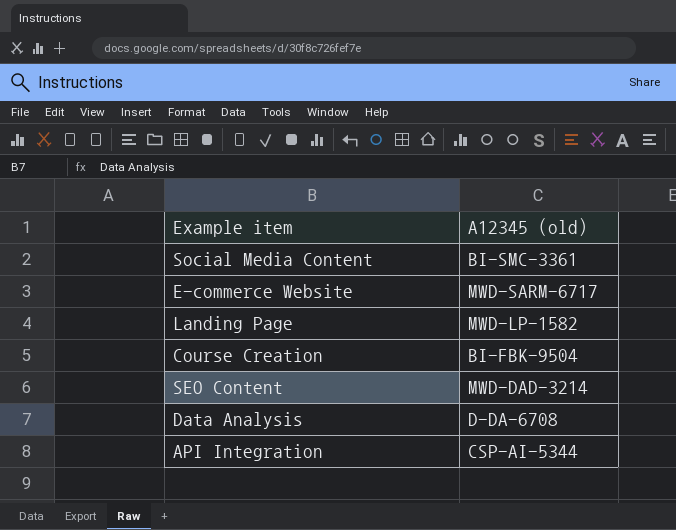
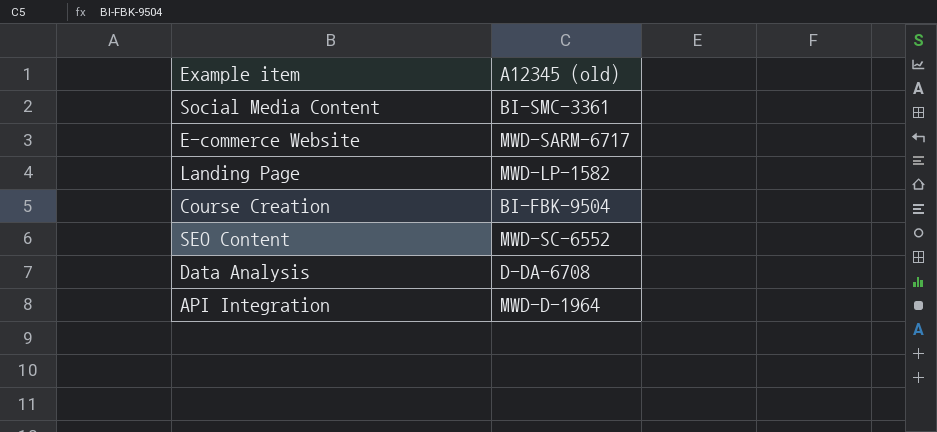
SEO Content | A12345 (old): MWD-DAD-3214 -> MWD-SC-6552
API Integration | A12345 (old): CSP-AI-5344 -> MWD-D-1964

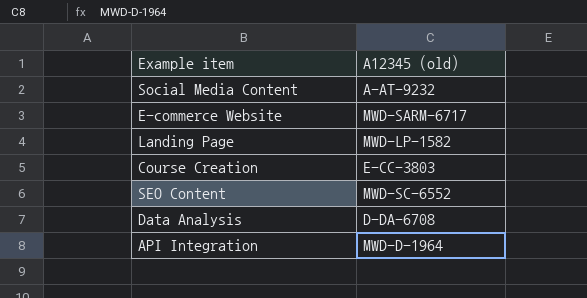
Social Media Content | A12345 (old): BI-SMC-3361 -> A-AT-9232
Course Creation | A12345 (old): BI-FBK-9504 -> E-CC-3803

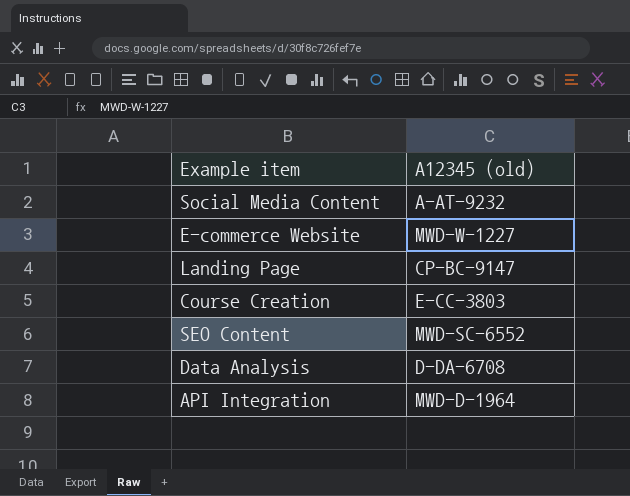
E-commerce Website | A12345 (old): MWD-SARM-6717 -> MWD-W-1227
Landing Page | A12345 (old): MWD-LP-1582 -> CP-BC-9147

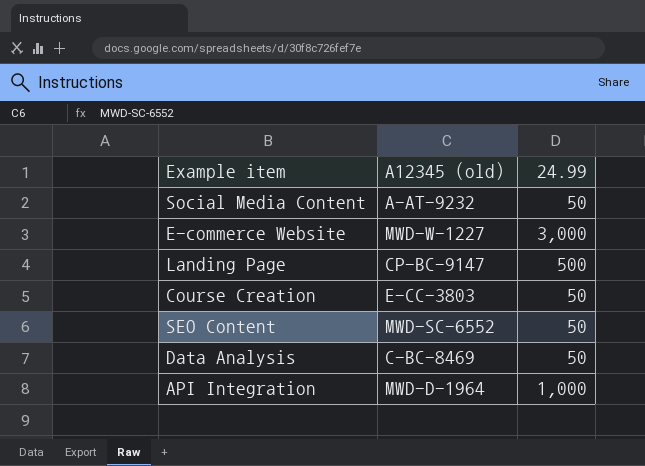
column 24.99 | position: none -> 3
Data Analysis | A12345 (old): D-DA-6708 -> C-BC-8469

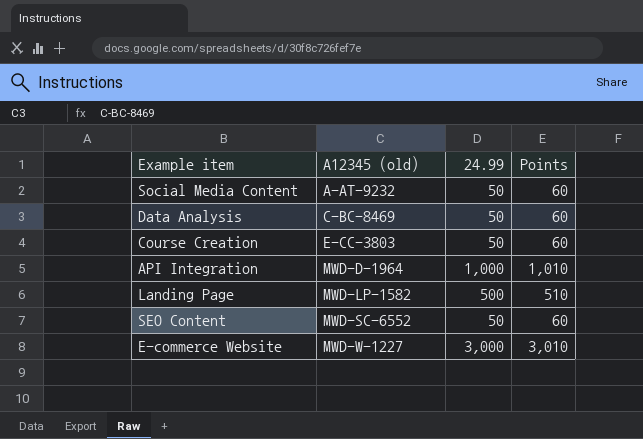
row order: none -> A12345 (old) ascending
column Points | formula: none -> [24.99] + 10
Landing Page | A12345 (old): CP-BC-9147 -> MWD-LP-1582

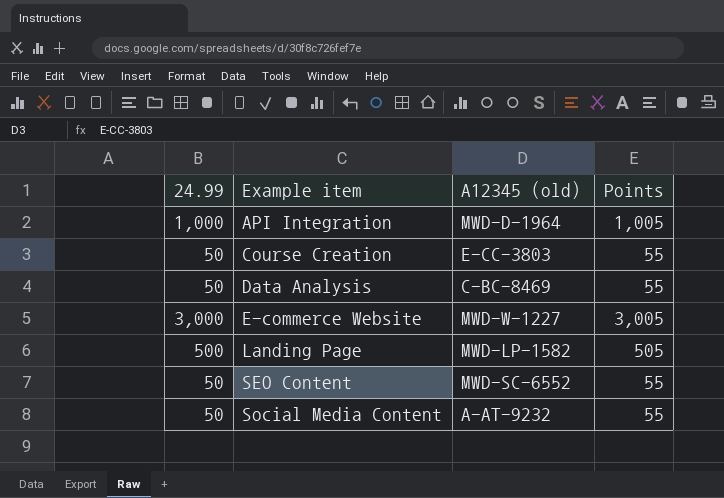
row order: A12345 (old) ascending -> Example item ascending
column 24.99 | position: 3 -> 1
column Points | formula: [24.99] + 10 -> [24.99] + 5

